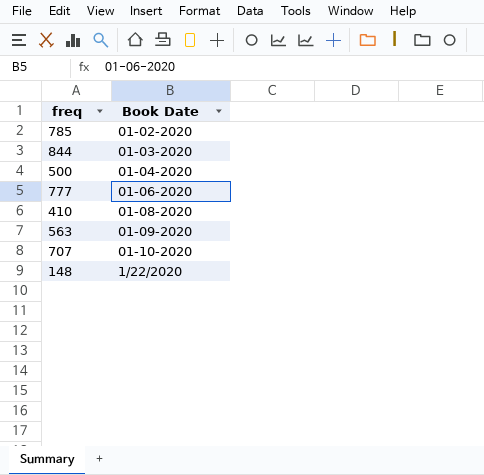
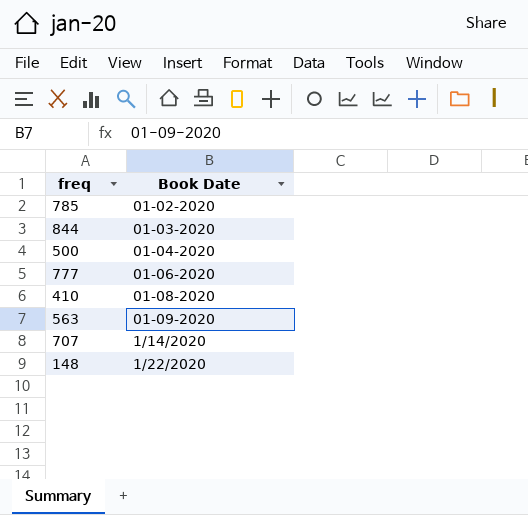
707 | Book Date: 01-10-2020 -> 1/14/2020

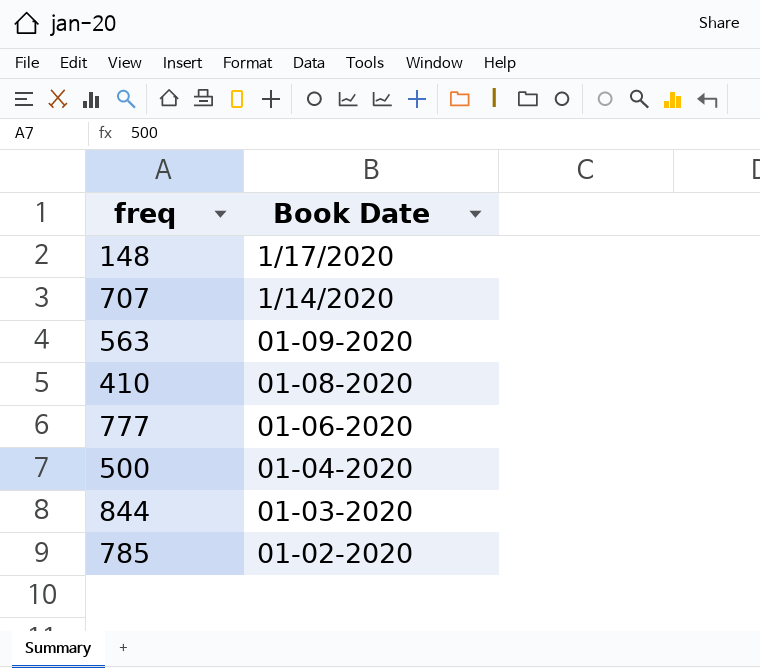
row order: Book Date ascending -> Book Date descending
148 | Book Date: 1/22/2020 -> 1/17/2020

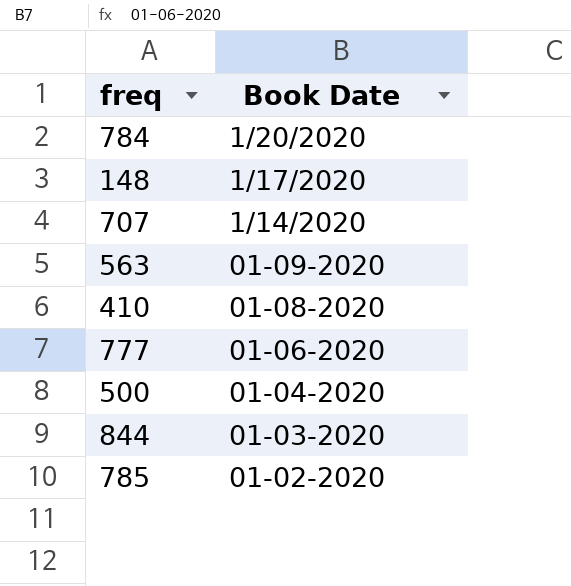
row 784: none -> 1/20/2020

